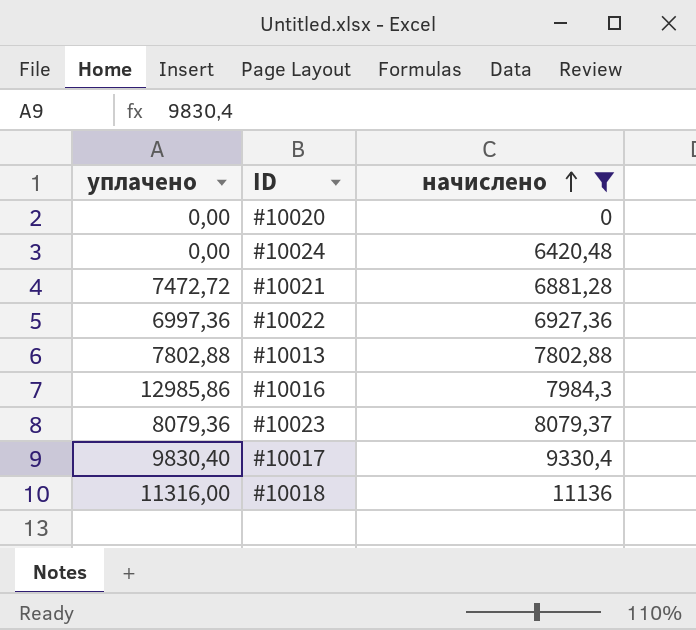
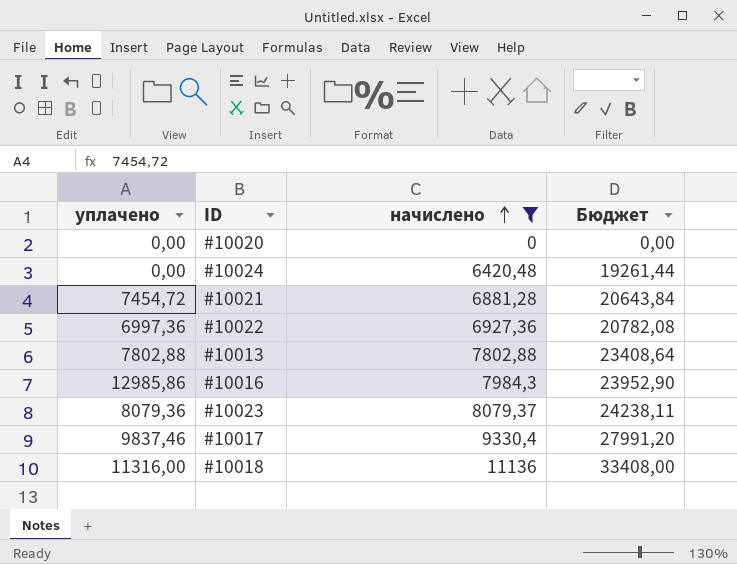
column Бюджет | formula: none -> [начислено] * 3
#10021 | уплачено: 7472,72 -> 7454,72
#10017 | уплачено: 9830,40 -> 9837,46

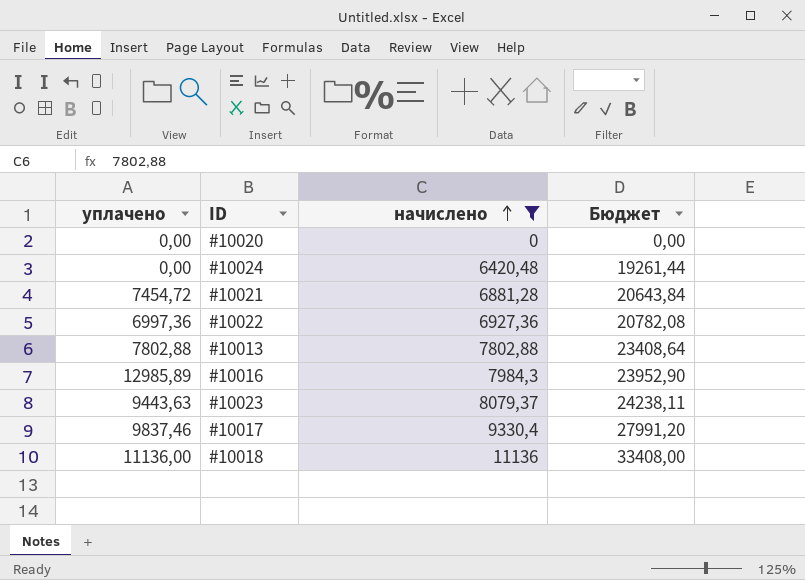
#10016 | уплачено: 12985,86 -> 12985,89
#10023 | уплачено: 8079,36 -> 9443,63
#10018 | уплачено: 11316,00 -> 11136,00

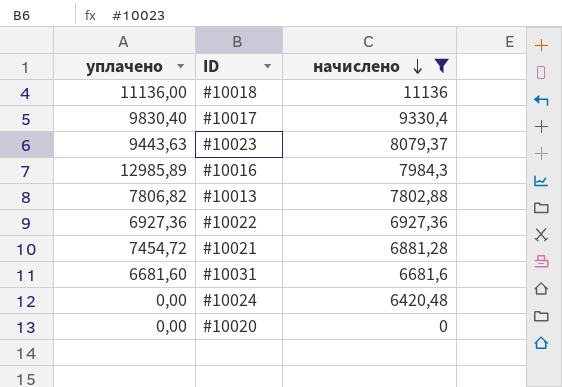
row order: начислено ascending -> начислено descending
column Бюджет | formula: [начислено] * 3 -> none
#10017 | уплачено: 9837,46 -> 9830,40
#10013 | уплачено: 7802,88 -> 7806,82
#10022 | уплачено: 6997,36 -> 6927,36
row #10031: none -> 6681,60 | 6681,6

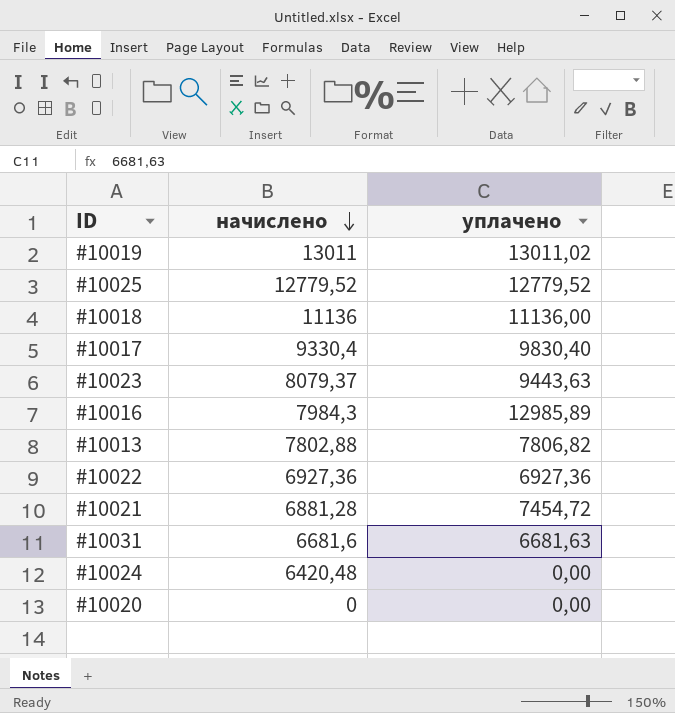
filter: начислено <= 11136 -> none
column уплачено | position: 1 -> 3
#10031 | уплачено: 6681,60 -> 6681,63

